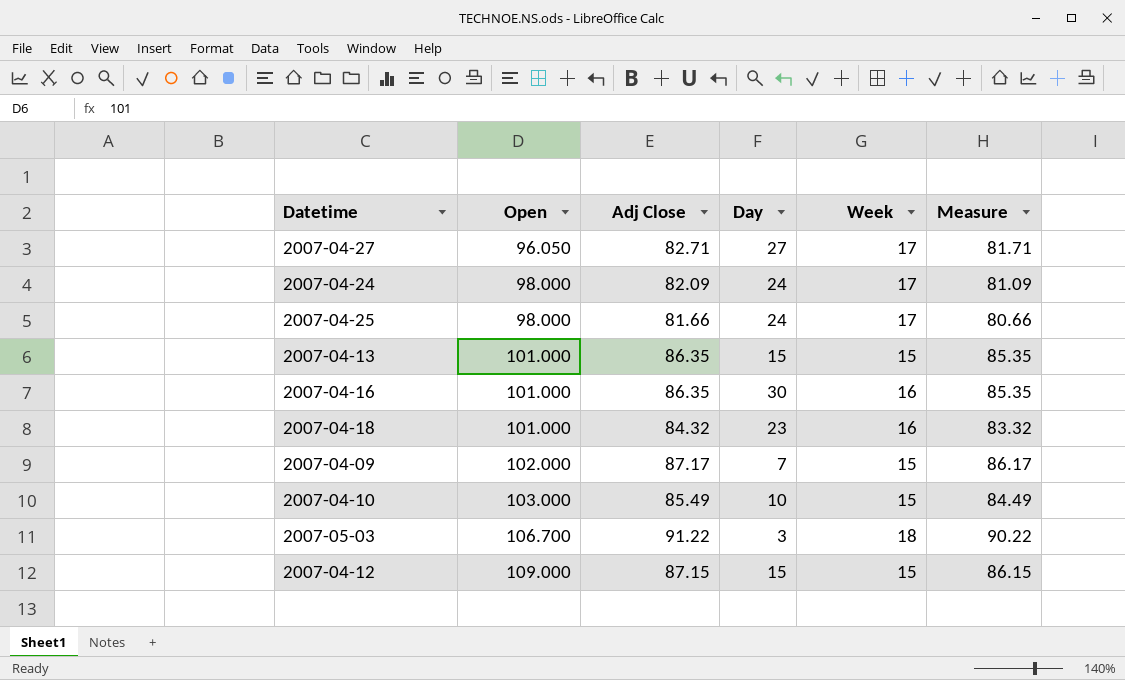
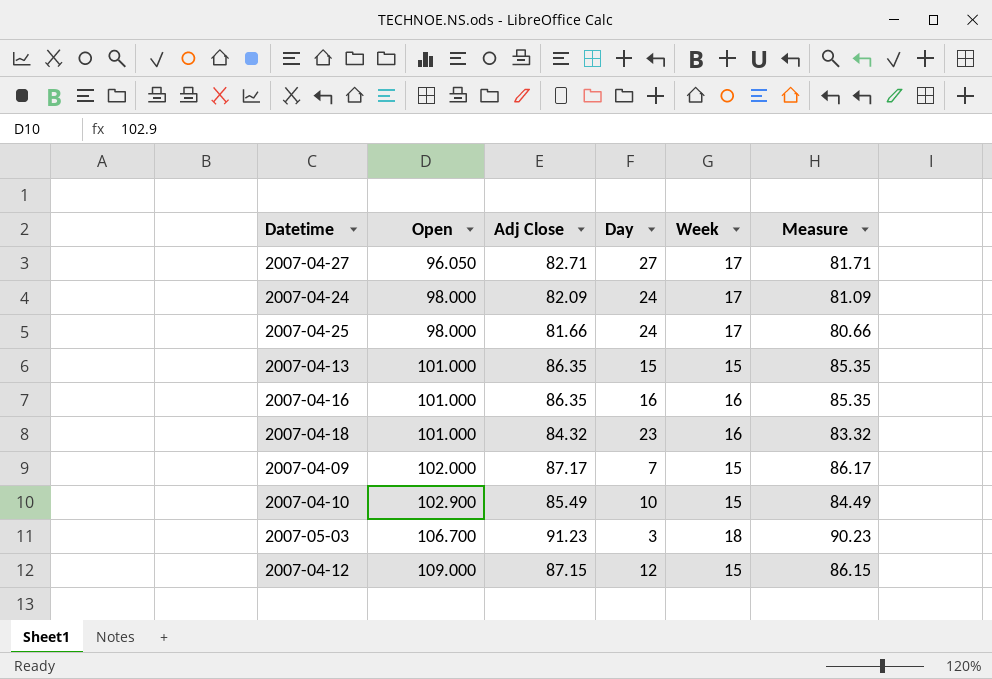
2007-04-16 | Day: 30 -> 16
2007-04-10 | Open: 103.000 -> 102.900
2007-05-03 | Adj Close: 91.22 -> 91.23
2007-05-03 | Measure: 90.22 -> 90.23
2007-04-12 | Day: 15 -> 12

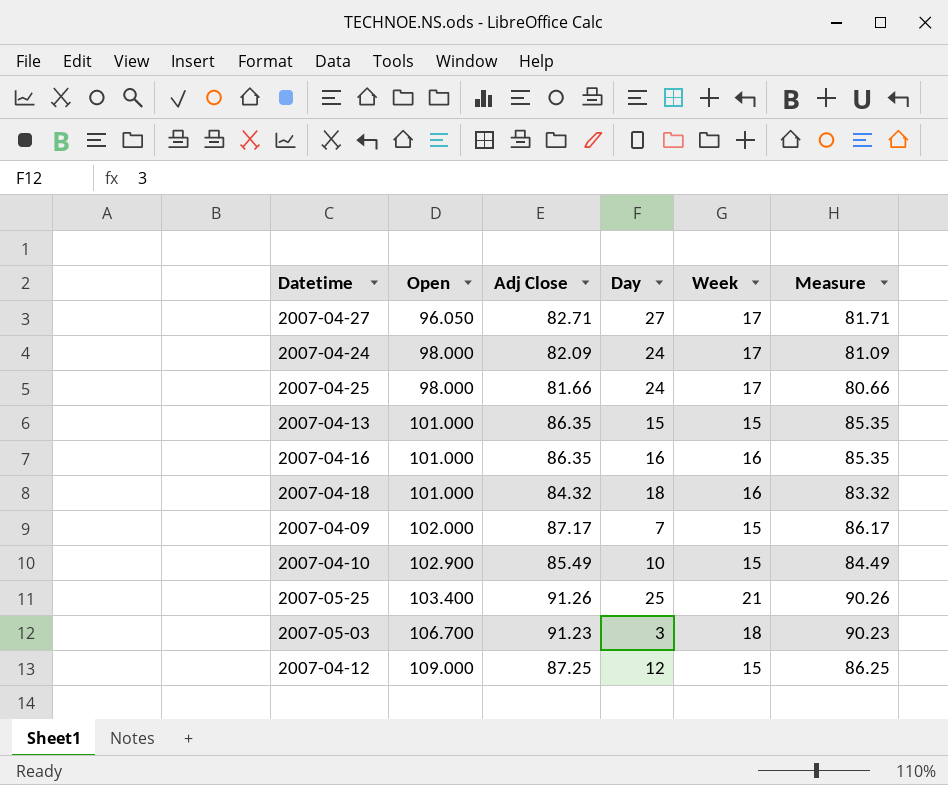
2007-04-18 | Day: 23 -> 18
row 2007-05-25: none -> 103.400 | 91.26 | 25 | 21 | 90.26
2007-04-12 | Adj Close: 87.15 -> 87.25
2007-04-12 | Measure: 86.15 -> 86.25

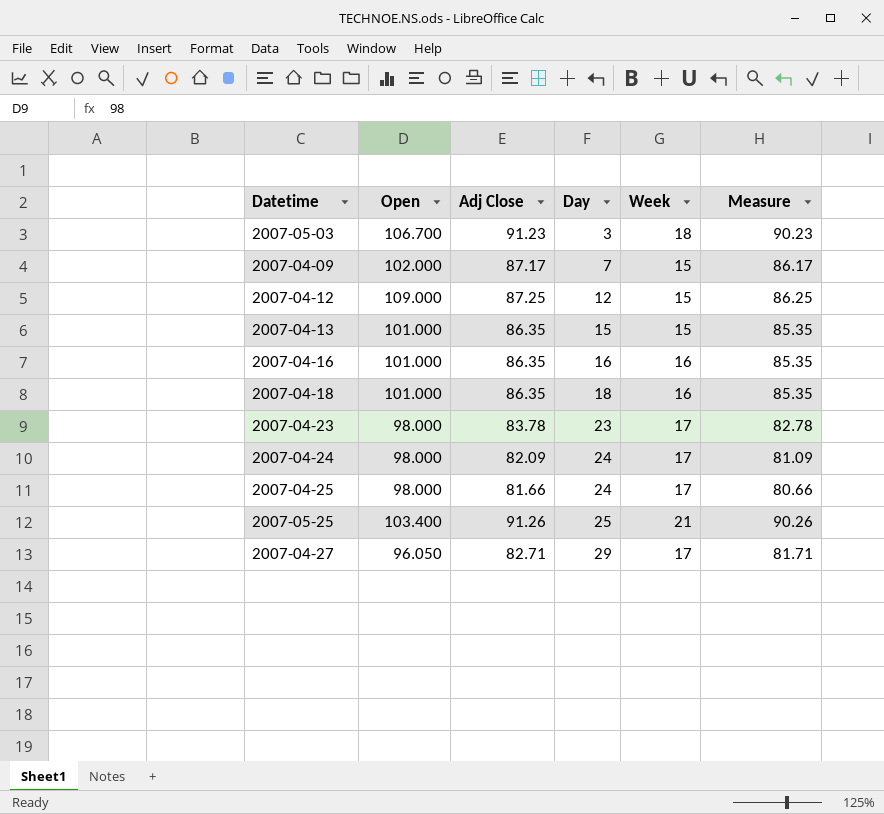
row order: Open ascending -> Day ascending
row 2007-04-10: 102.900 | 85.49 | 10 | 15 | 84.49 -> none
2007-04-18 | Adj Close: 84.32 -> 86.35
2007-04-18 | Measure: 83.32 -> 85.35
row 2007-04-23: none -> 98.000 | 83.78 | 23 | 17 | 82.78
2007-04-27 | Day: 27 -> 29

